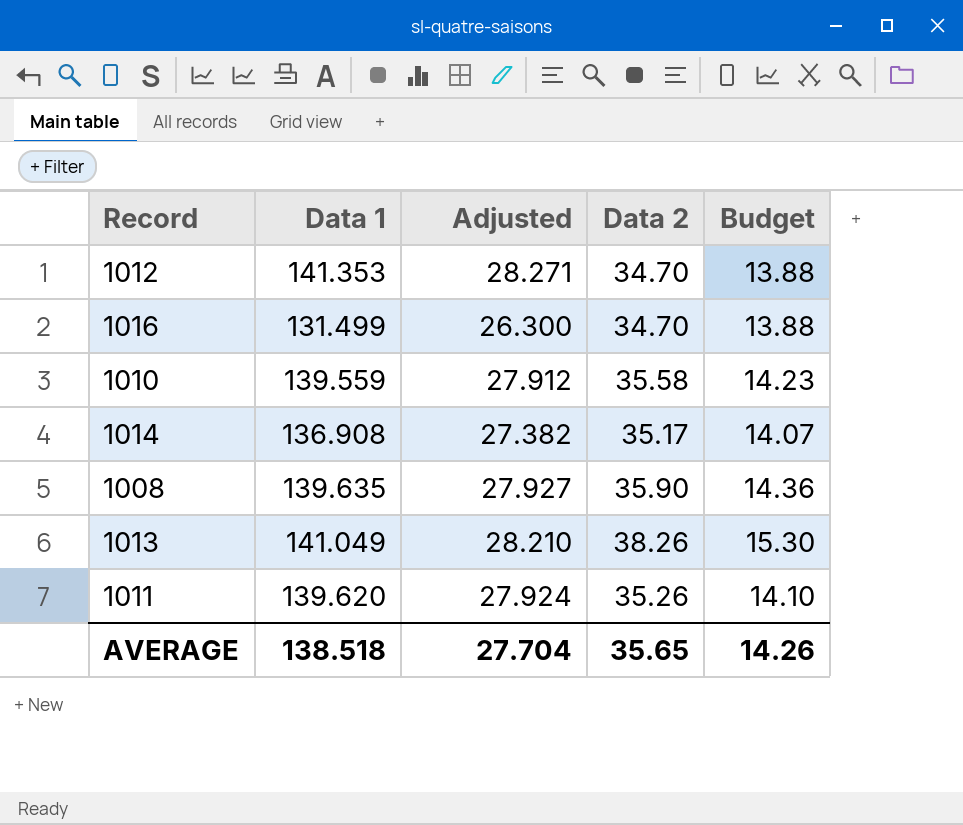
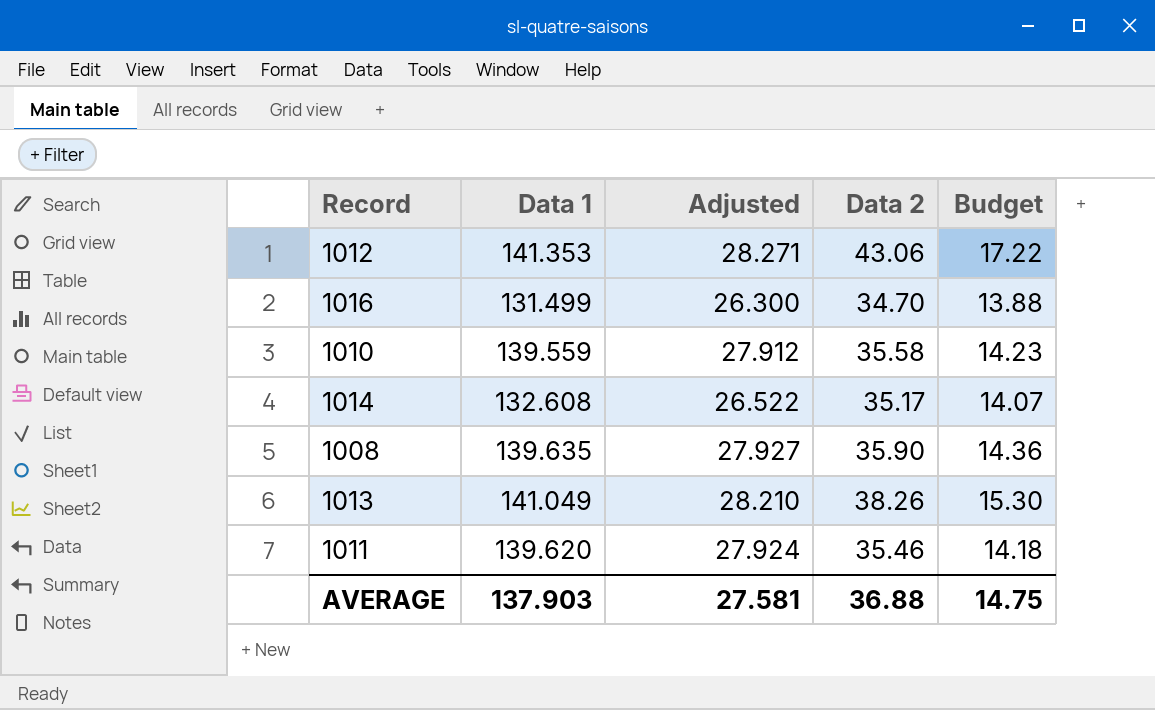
1012 | Data 2: 34.70 -> 43.06
1012 | Budget: 13.88 -> 17.22
1014 | Data 1: 136.908 -> 132.608
1014 | Adjusted: 27.382 -> 26.522
1011 | Data 2: 35.26 -> 35.46
1011 | Budget: 14.10 -> 14.18
AVERAGE | Data 1: 138.518 -> 137.903
AVERAGE | Adjusted: 27.704 -> 27.581
AVERAGE | Data 2: 35.65 -> 36.88
AVERAGE | Budget: 14.26 -> 14.75

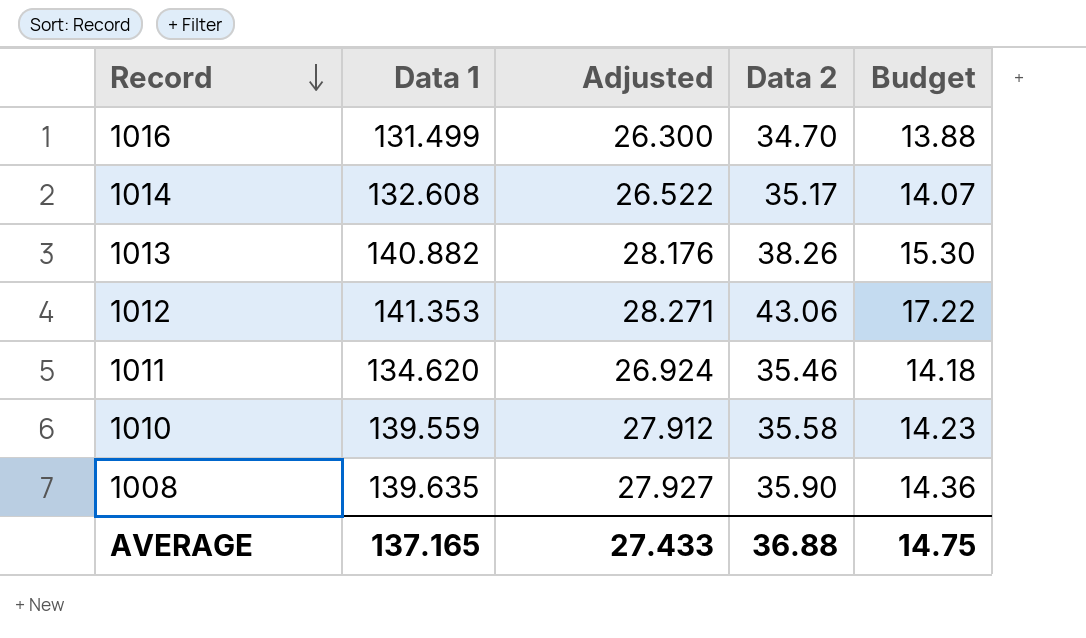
row order: none -> Record descending
1013 | Data 1: 141.049 -> 140.882
1013 | Adjusted: 28.210 -> 28.176
1011 | Data 1: 139.620 -> 134.620
1011 | Adjusted: 27.924 -> 26.924
AVERAGE | Data 1: 137.903 -> 137.165
AVERAGE | Adjusted: 27.581 -> 27.433

